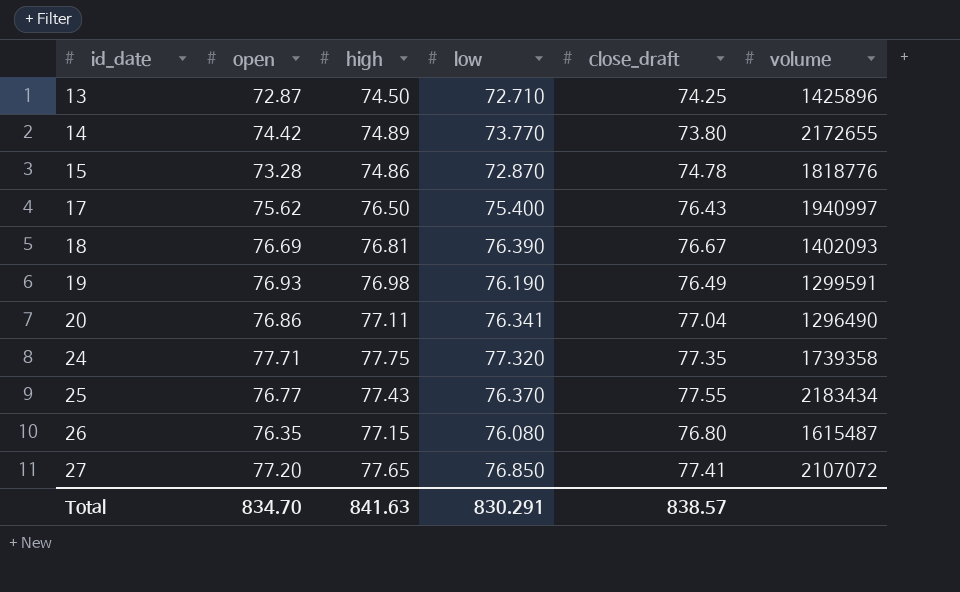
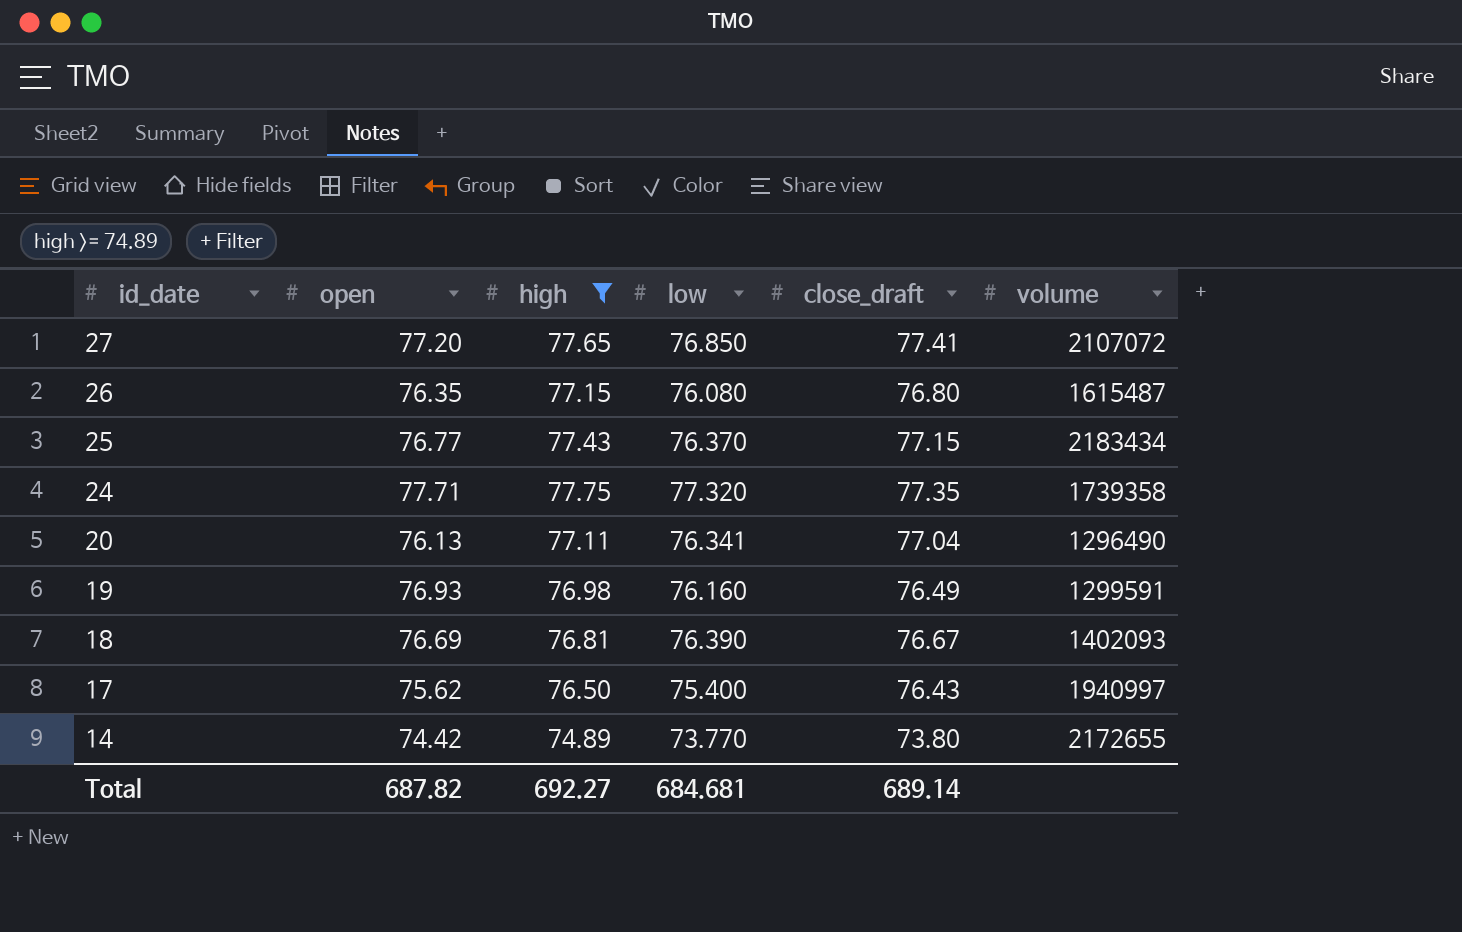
filter: none -> high >= 74.89
row order: id_date ascending -> id_date descending
25 | close_draft: 77.55 -> 77.15
20 | open: 76.86 -> 76.13
19 | low: 76.190 -> 76.160
Total | open: 834.70 -> 687.82
Total | high: 841.63 -> 692.27
Total | low: 830.291 -> 684.681
Total | close_draft: 838.57 -> 689.14

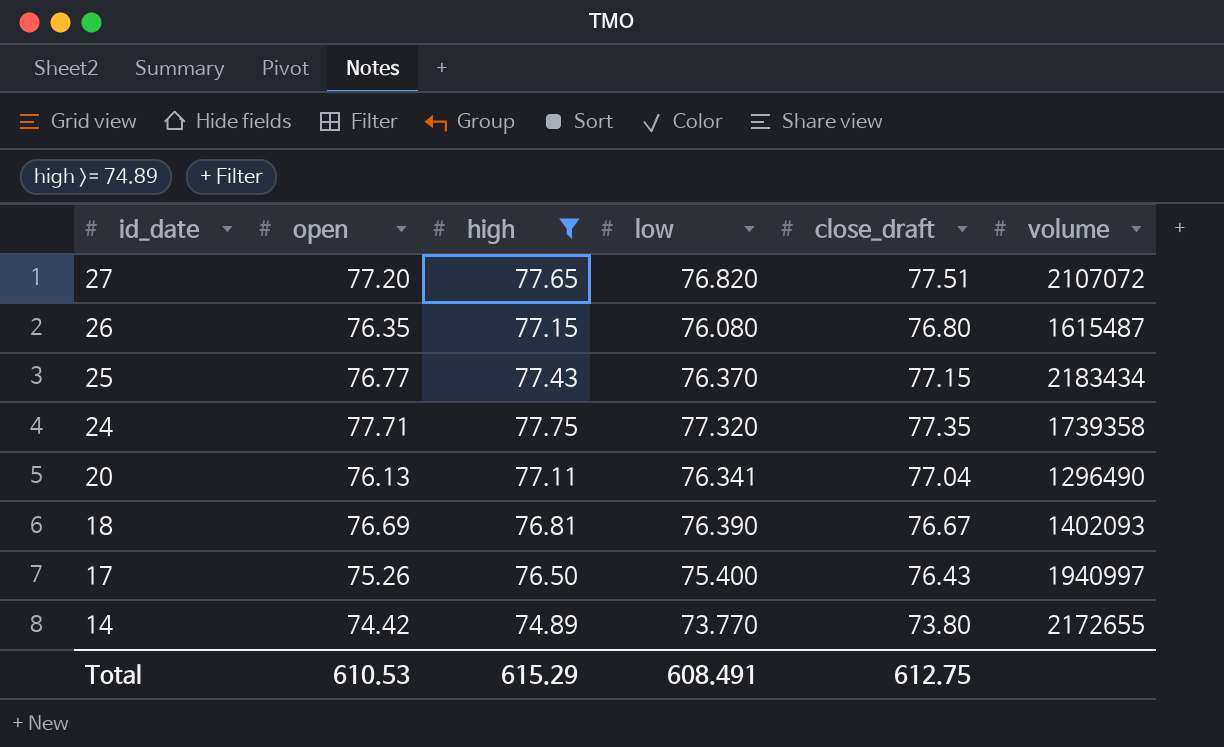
row 19: 76.93 | 76.98 | 76.160 | 76.49 | 1299591 -> none
27 | low: 76.850 -> 76.820
27 | close_draft: 77.41 -> 77.51
17 | open: 75.62 -> 75.26
Total | open: 687.82 -> 610.53
Total | high: 692.27 -> 615.29
Total | low: 684.681 -> 608.491
Total | close_draft: 689.14 -> 612.75

